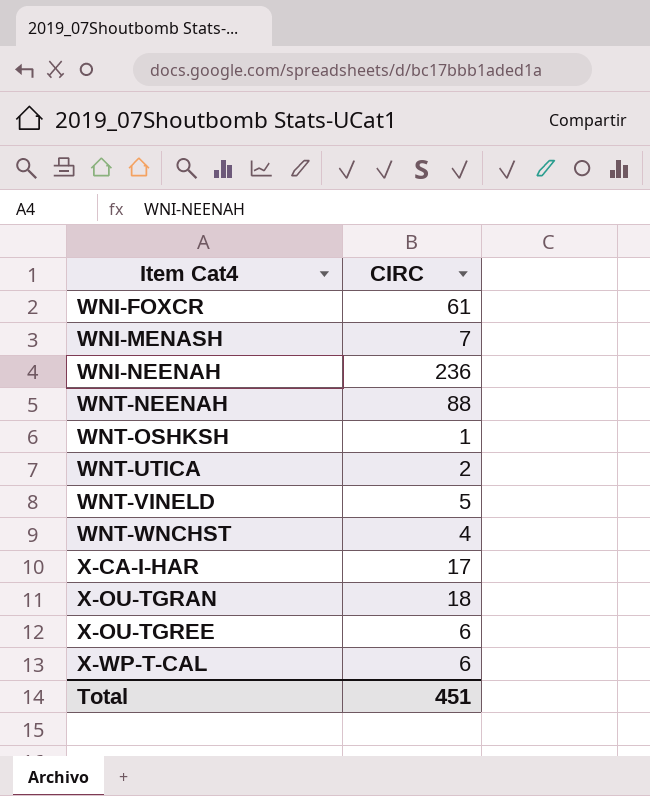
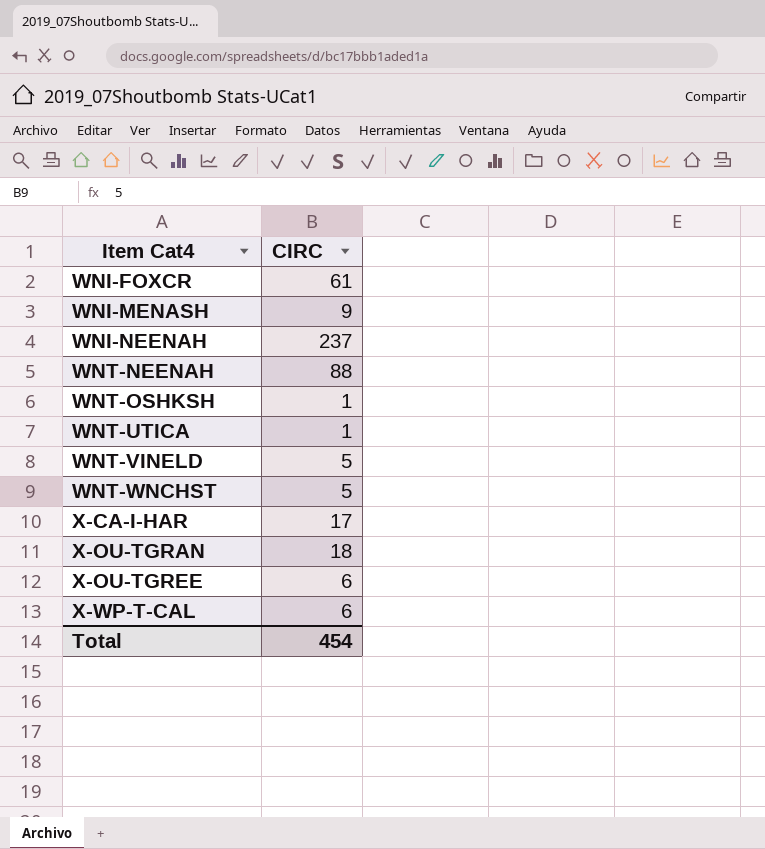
WNI-MENASH | CIRC: 7 -> 9
WNI-NEENAH | CIRC: 236 -> 237
WNT-UTICA | CIRC: 2 -> 1
WNT-WNCHST | CIRC: 4 -> 5
Total | CIRC: 451 -> 454

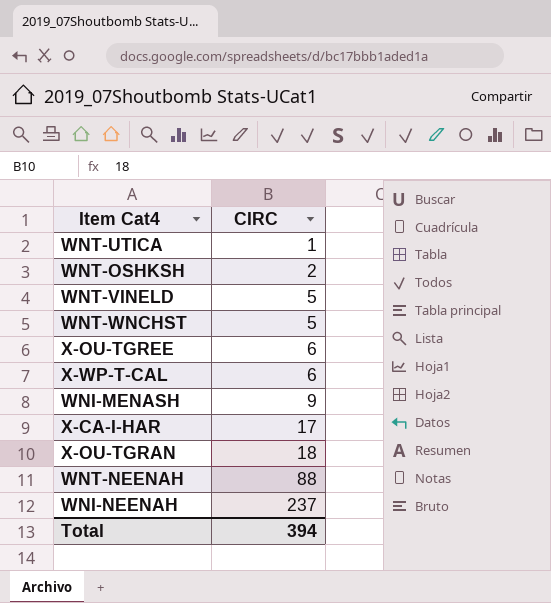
row order: Item Cat4 ascending -> CIRC ascending
row WNI-FOXCR: 61 -> none
WNT-OSHKSH | CIRC: 1 -> 2
Total | CIRC: 454 -> 394

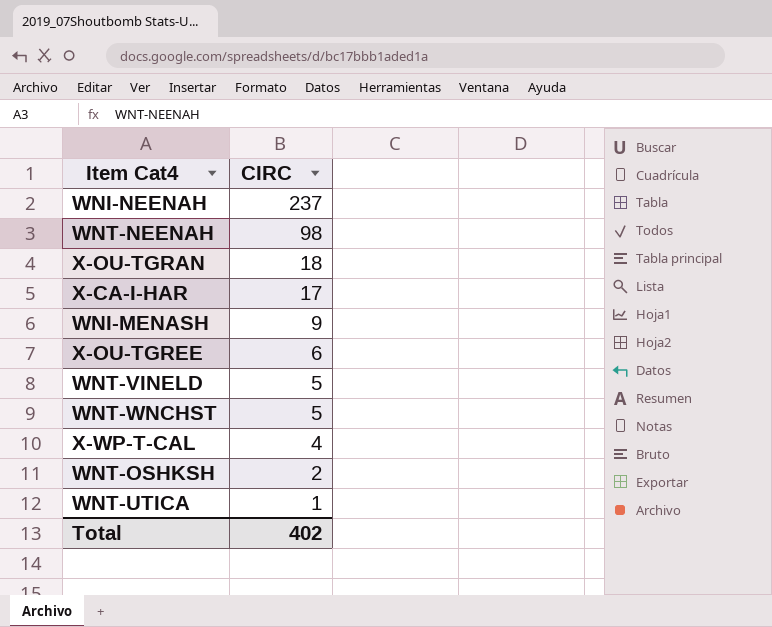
row order: CIRC ascending -> CIRC descending
WNT-NEENAH | CIRC: 88 -> 98
X-WP-T-CAL | CIRC: 6 -> 4
Total | CIRC: 394 -> 402

